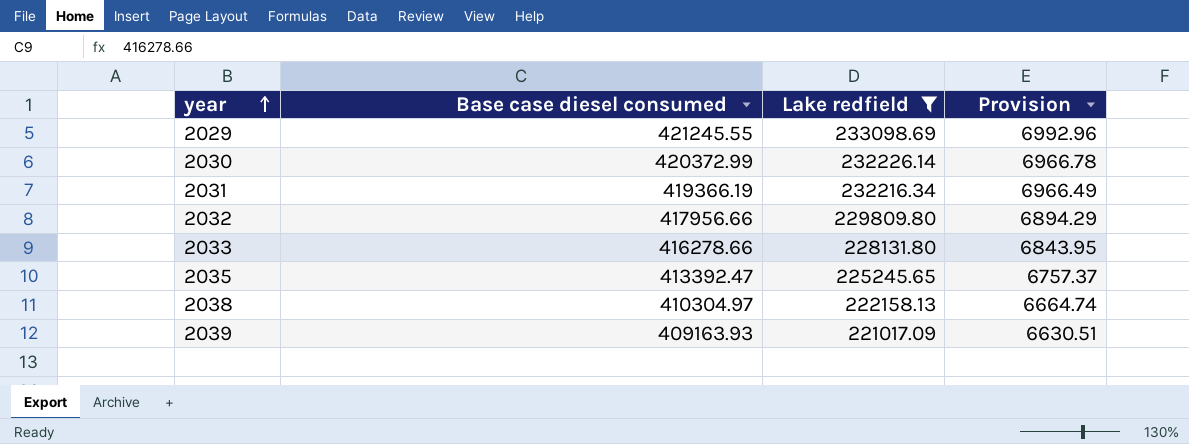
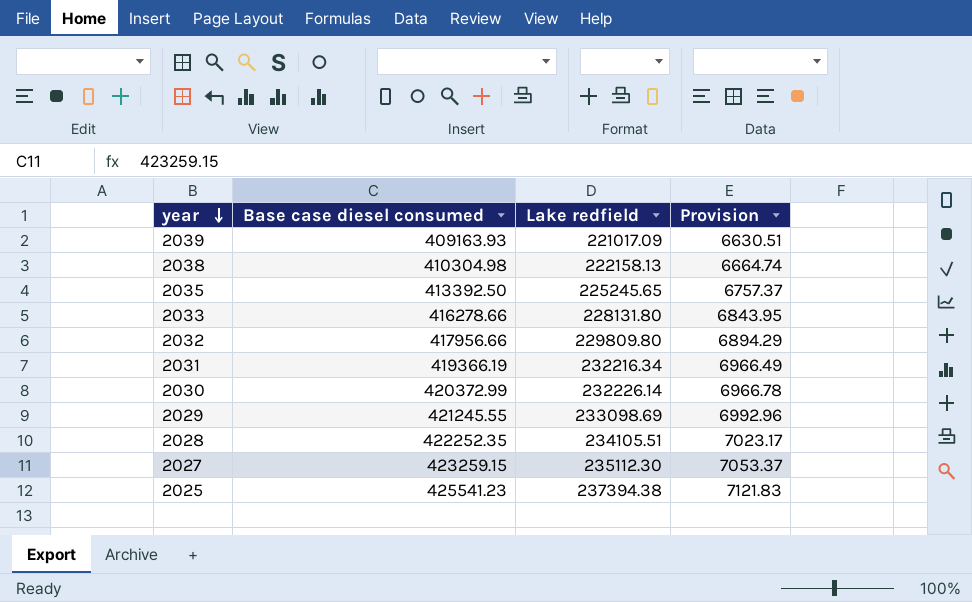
filter: Lake redfield <= 233098.69 -> none
row order: year ascending -> year descending
2038 | Base case diesel consumed: 410304.97 -> 410304.98
2035 | Base case diesel consumed: 413392.47 -> 413392.50

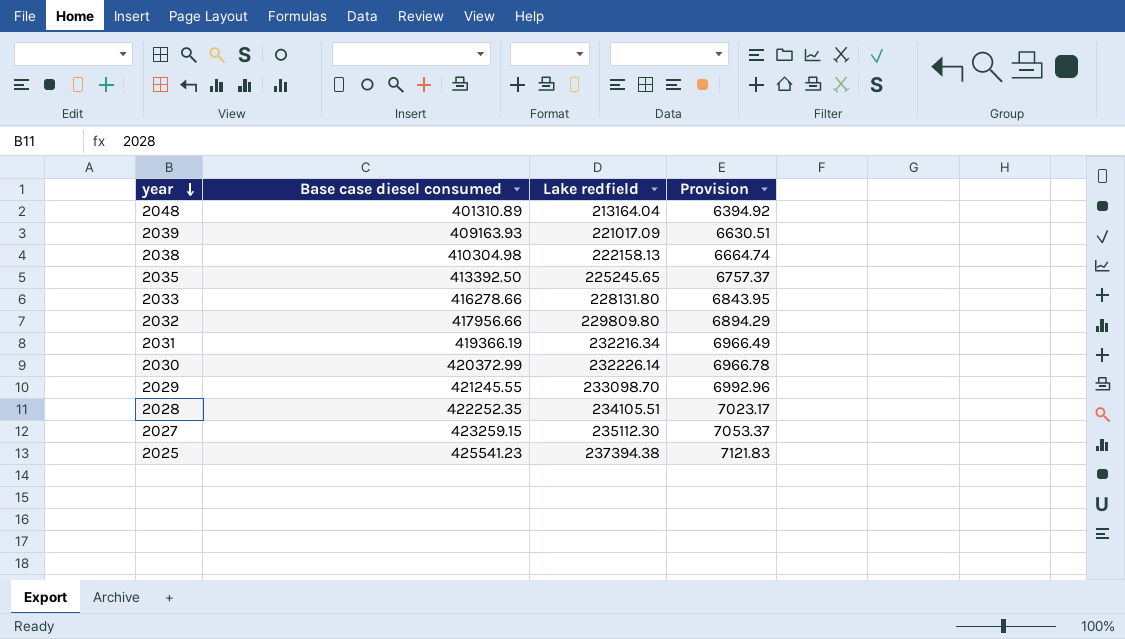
row 2048: none -> 401310.89 | 213164.04 | 6394.92
2029 | Lake redfield: 233098.69 -> 233098.70

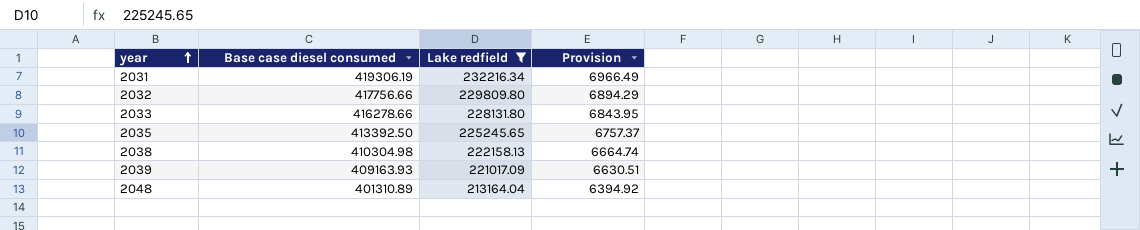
filter: none -> Lake redfield <= 232216.34
row order: year descending -> year ascending
2031 | Base case diesel consumed: 419366.19 -> 419306.19
2032 | Base case diesel consumed: 417956.66 -> 417756.66

